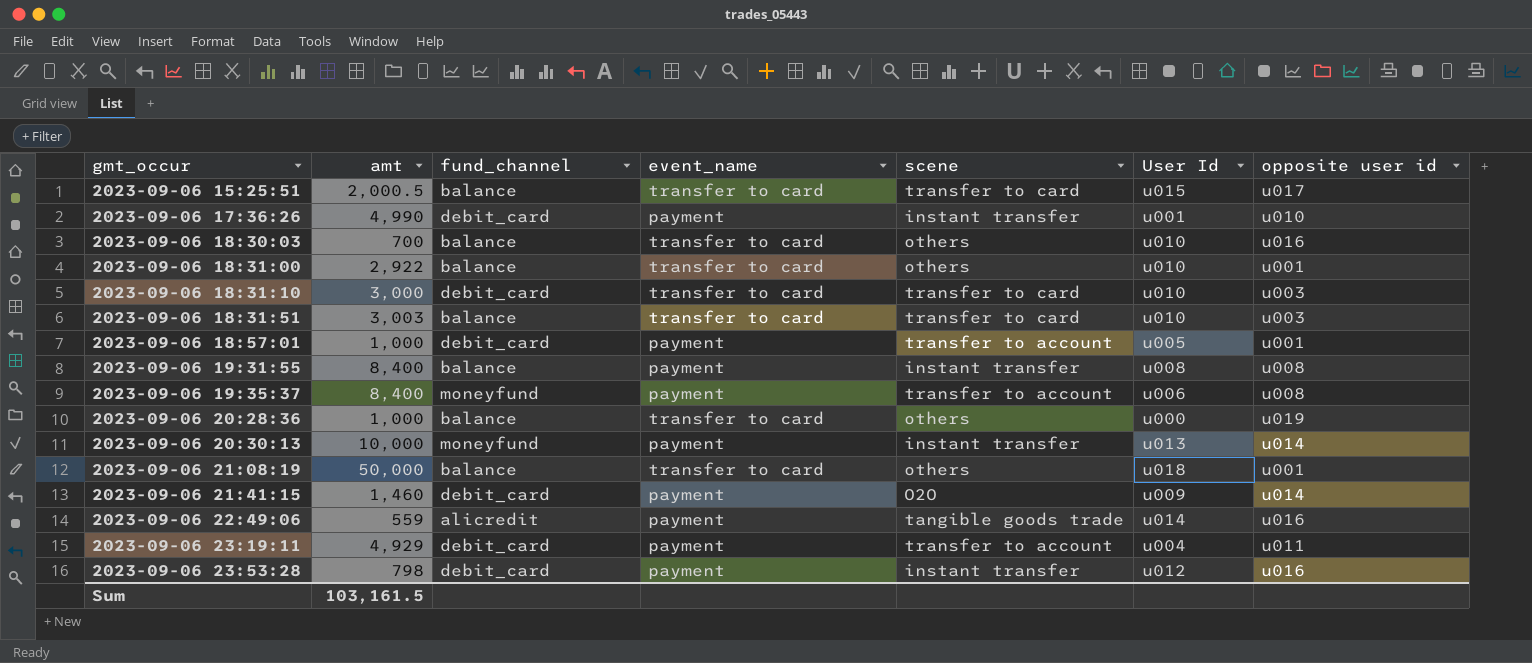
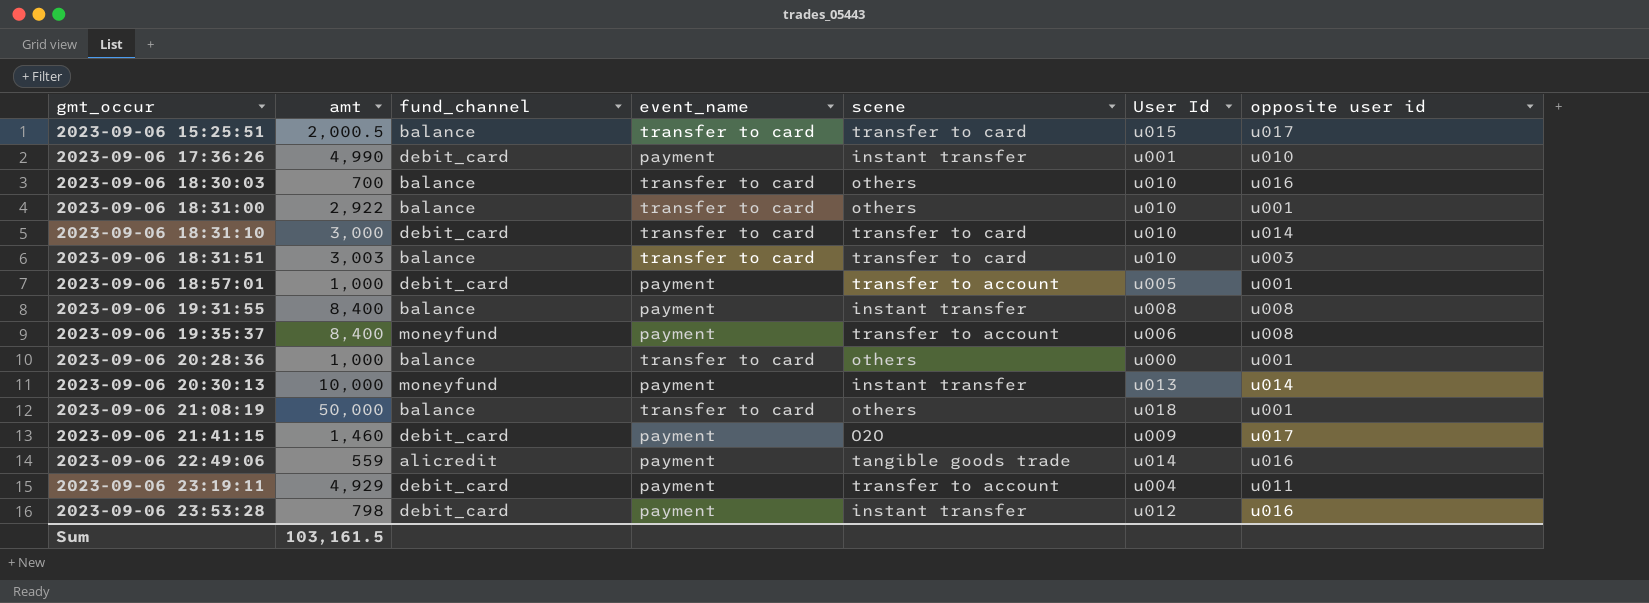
2023-09-06 18:31:10 | opposite user id: u003 -> u014
2023-09-06 20:28:36 | opposite user id: u019 -> u001
2023-09-06 21:41:15 | opposite user id: u014 -> u017

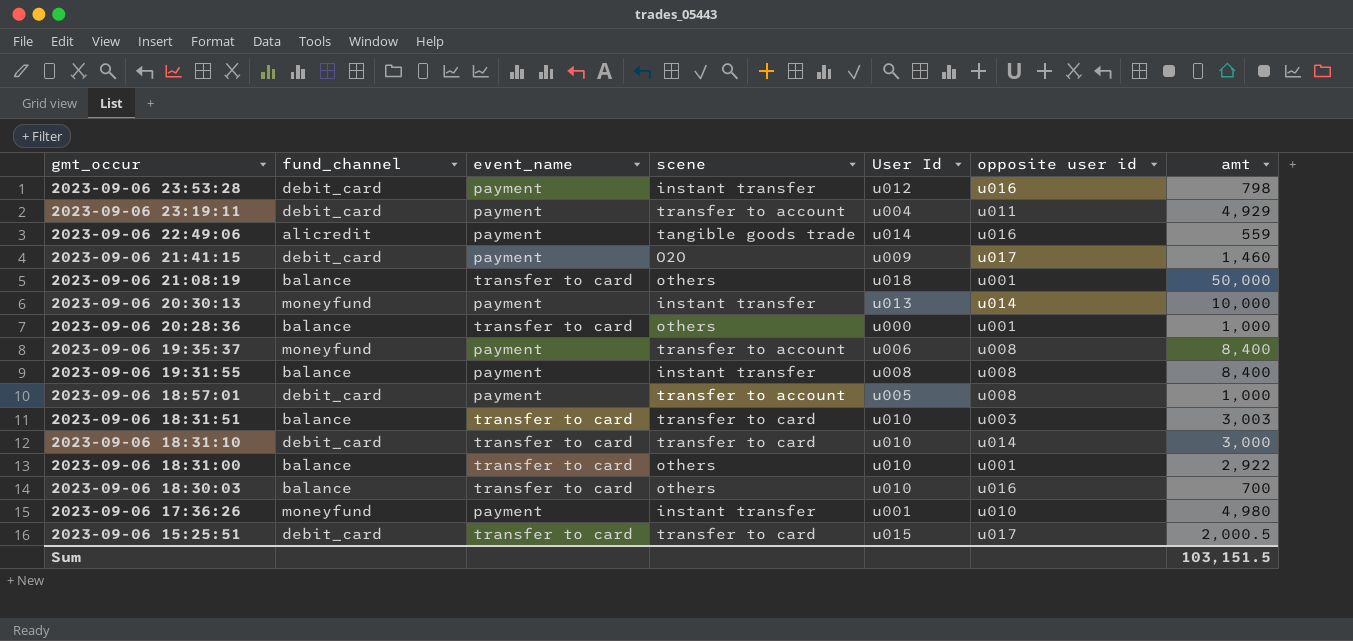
row order: gmt_occur ascending -> gmt_occur descending
column amt | position: 2 -> 7
2023-09-06 18:57:01 | opposite user id: u001 -> u008
2023-09-06 17:36:26 | fund_channel: debit_card -> moneyfund
2023-09-06 17:36:26 | amt: 4,990 -> 4,980
2023-09-06 15:25:51 | fund_channel: balance -> debit_card
Sum | amt: 103,161.5 -> 103,151.5

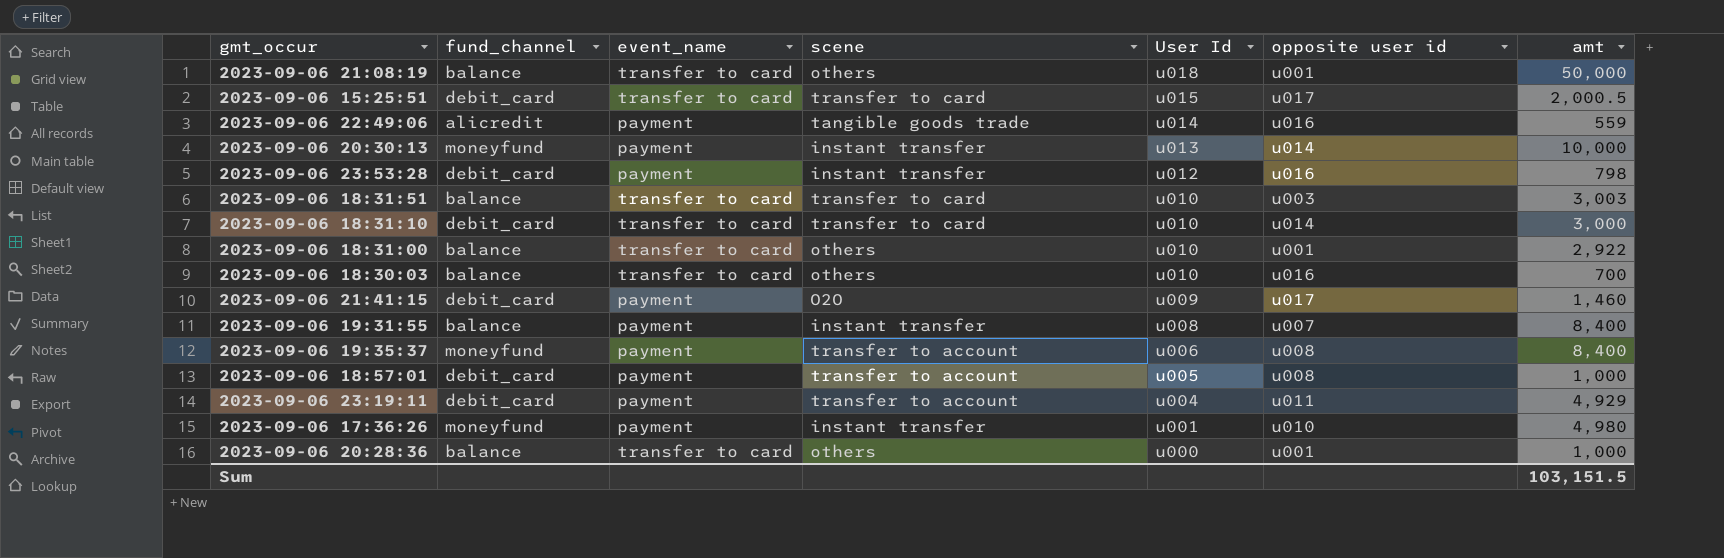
row order: gmt_occur descending -> User Id descending
2023-09-06 19:31:55 | opposite user id: u008 -> u007

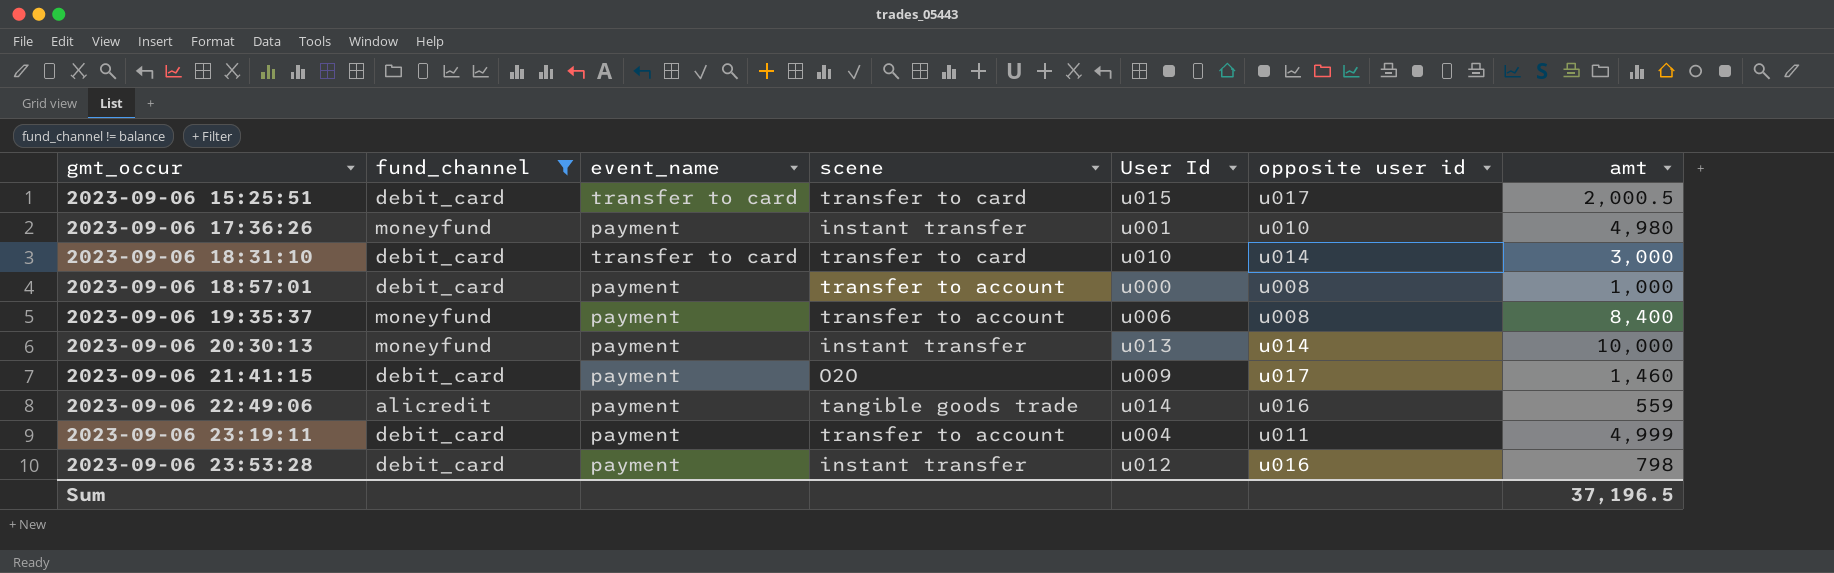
filter: none -> fund_channel != balance
row order: User Id descending -> gmt_occur ascending
2023-09-06 18:57:01 | User Id: u005 -> u000
2023-09-06 23:19:11 | amt: 4,929 -> 4,999
Sum | amt: 103,151.5 -> 37,196.5

